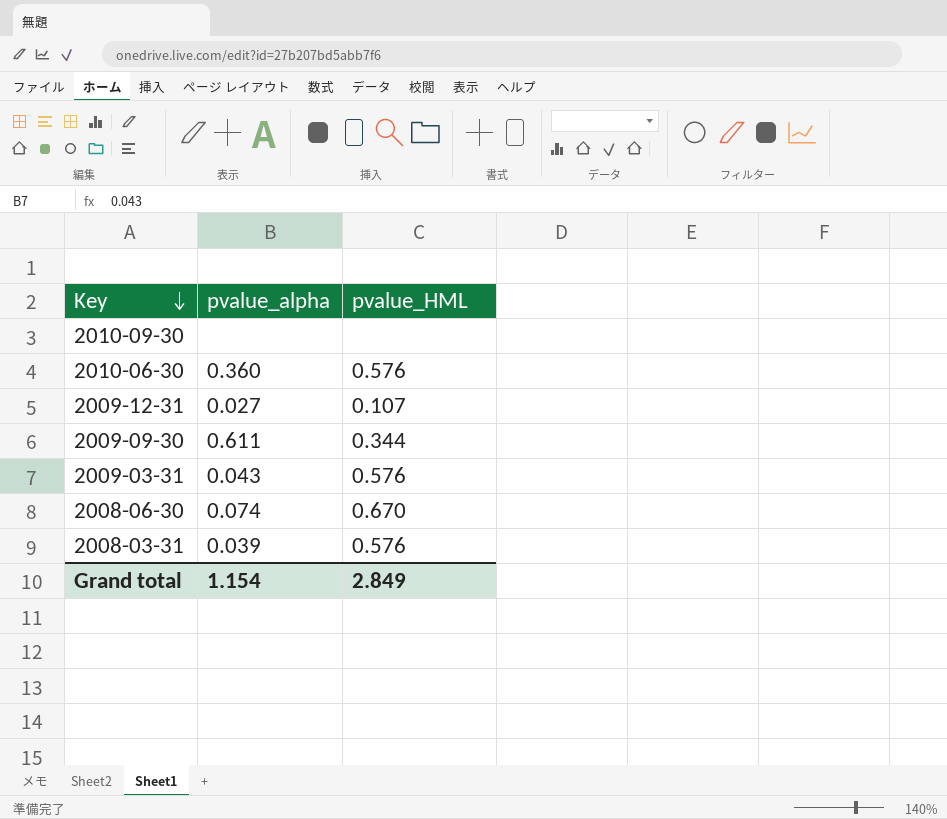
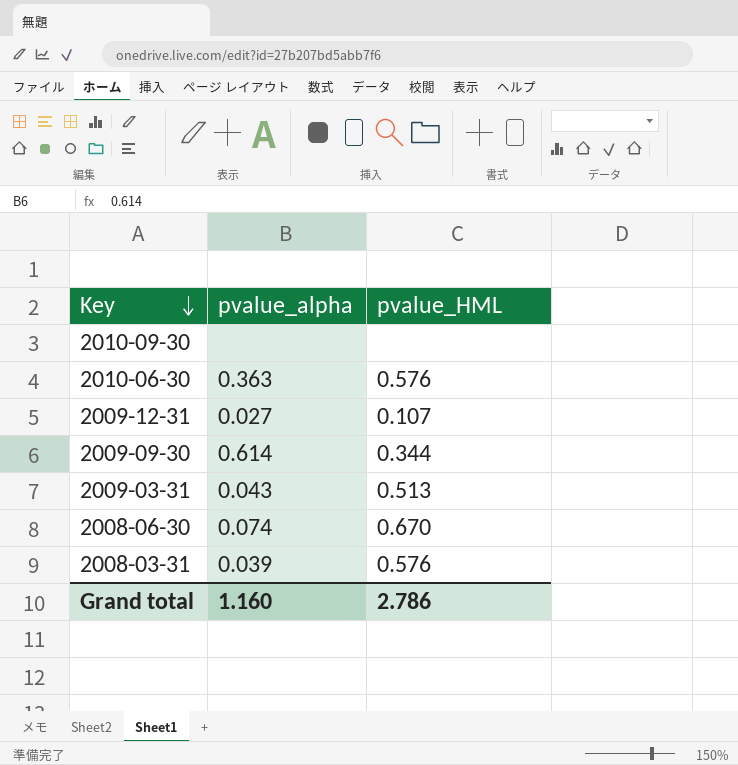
2010-06-30 | pvalue_alpha: 0.360 -> 0.363
2009-09-30 | pvalue_alpha: 0.611 -> 0.614
2009-03-31 | pvalue_HML: 0.576 -> 0.513
Grand total | pvalue_alpha: 1.154 -> 1.160
Grand total | pvalue_HML: 2.849 -> 2.786

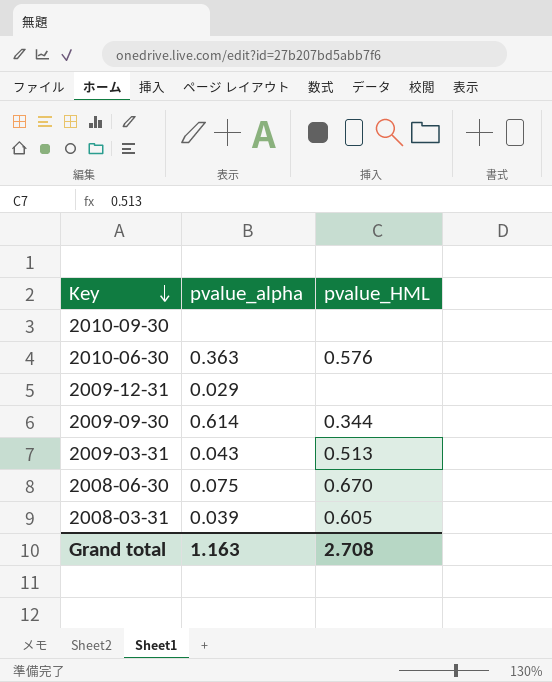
2009-12-31 | pvalue_alpha: 0.027 -> 0.029
2009-12-31 | pvalue_HML: 0.107 -> none
2008-06-30 | pvalue_alpha: 0.074 -> 0.075
2008-03-31 | pvalue_HML: 0.576 -> 0.605
Grand total | pvalue_alpha: 1.160 -> 1.163
Grand total | pvalue_HML: 2.786 -> 2.708

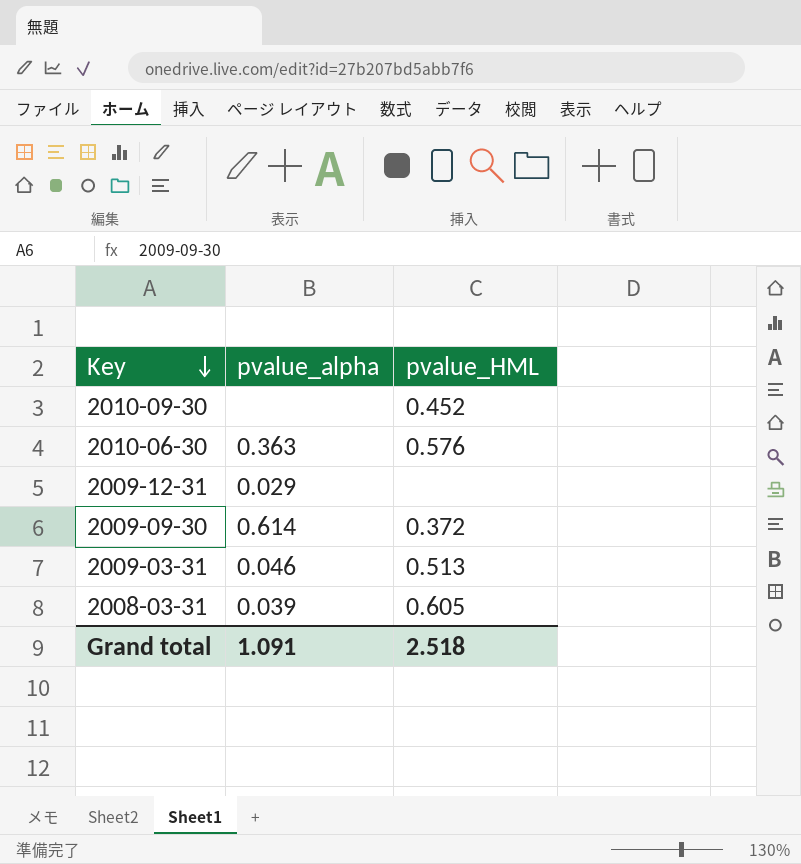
row 2008-06-30: 0.075 | 0.670 -> none
2010-09-30 | pvalue_HML: none -> 0.452
2009-09-30 | pvalue_HML: 0.344 -> 0.372
2009-03-31 | pvalue_alpha: 0.043 -> 0.046
Grand total | pvalue_alpha: 1.163 -> 1.091
Grand total | pvalue_HML: 2.708 -> 2.518

